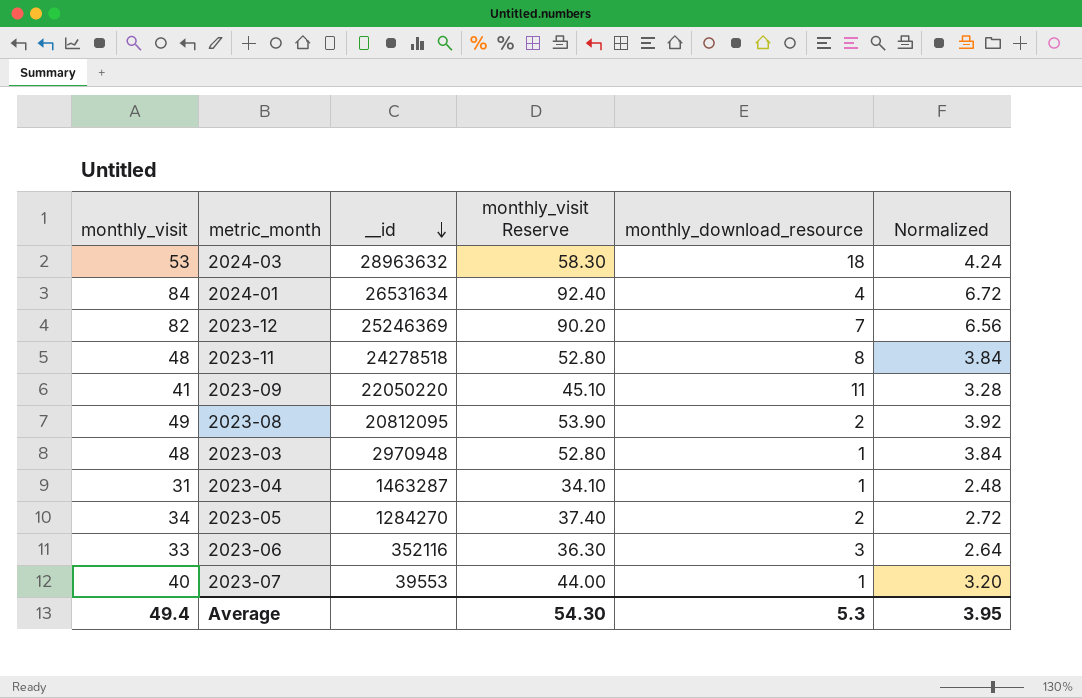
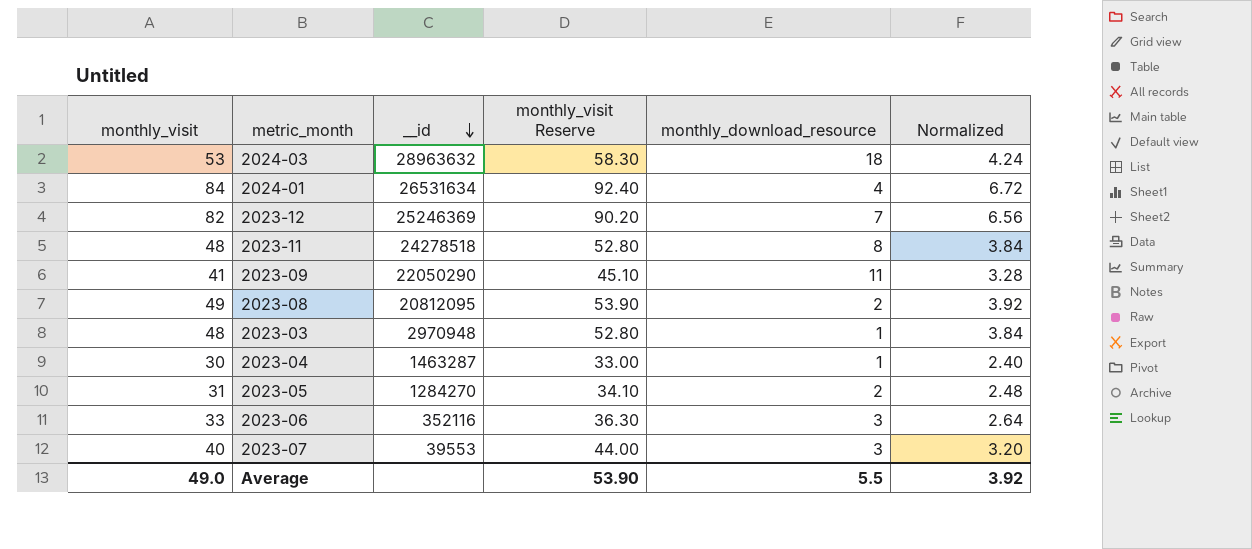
2023-09 | __id: 22050220 -> 22050290
2023-04 | monthly_visit: 31 -> 30
2023-04 | monthly_visit Reserve: 34.10 -> 33.00
2023-04 | Normalized: 2.48 -> 2.40
2023-05 | monthly_visit: 34 -> 31
2023-05 | monthly_visit Reserve: 37.40 -> 34.10
2023-05 | Normalized: 2.72 -> 2.48
2023-07 | monthly_download_resource: 1 -> 3
Average | monthly_visit: 49.4 -> 49.0
Average | monthly_visit Reserve: 54.30 -> 53.90
Average | monthly_download_resource: 5.3 -> 5.5
Average | Normalized: 3.95 -> 3.92

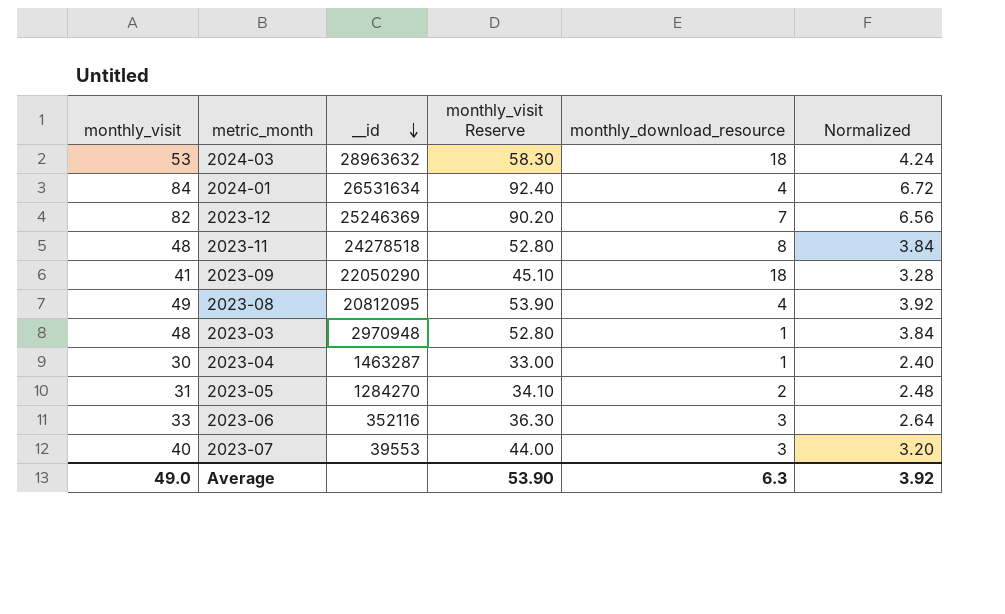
2023-09 | monthly_download_resource: 11 -> 18
2023-08 | monthly_download_resource: 2 -> 4
Average | monthly_download_resource: 5.5 -> 6.3

